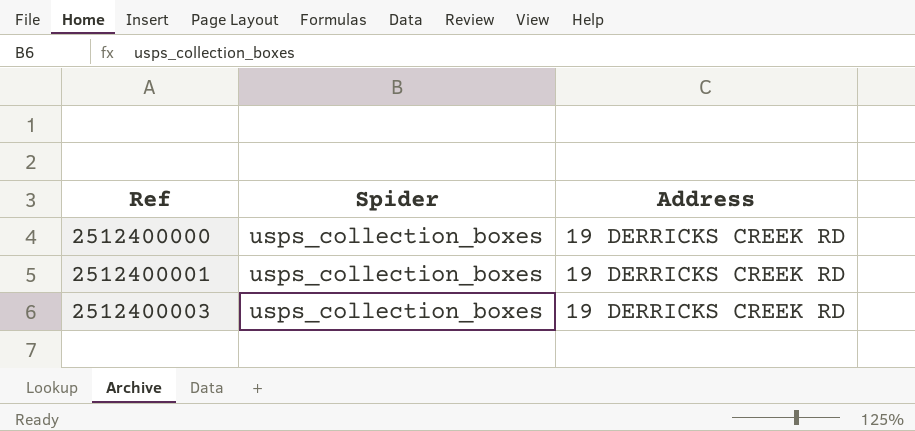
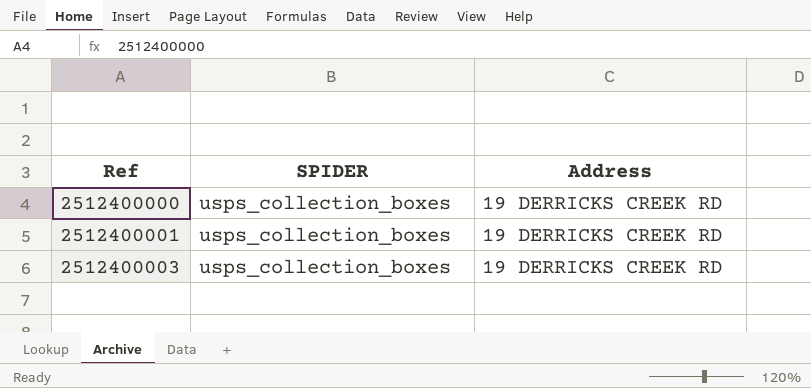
column name: Spider -> SPIDER

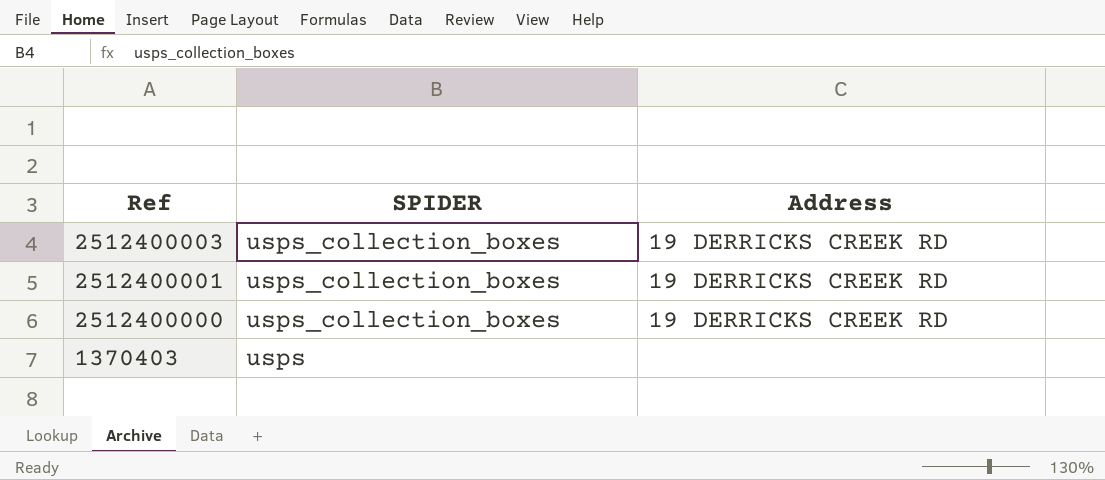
row order: Ref ascending -> Ref descending
row 1370403: none -> usps | none

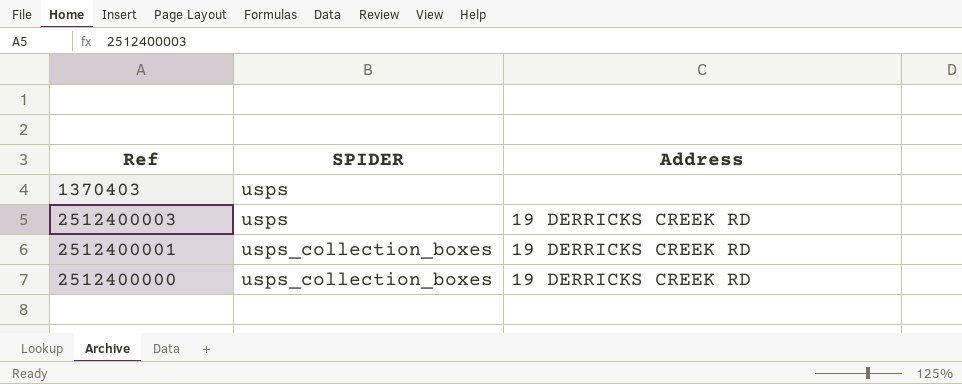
row order: Ref descending -> SPIDER ascending
2512400003 | SPIDER: usps_collection_boxes -> usps

